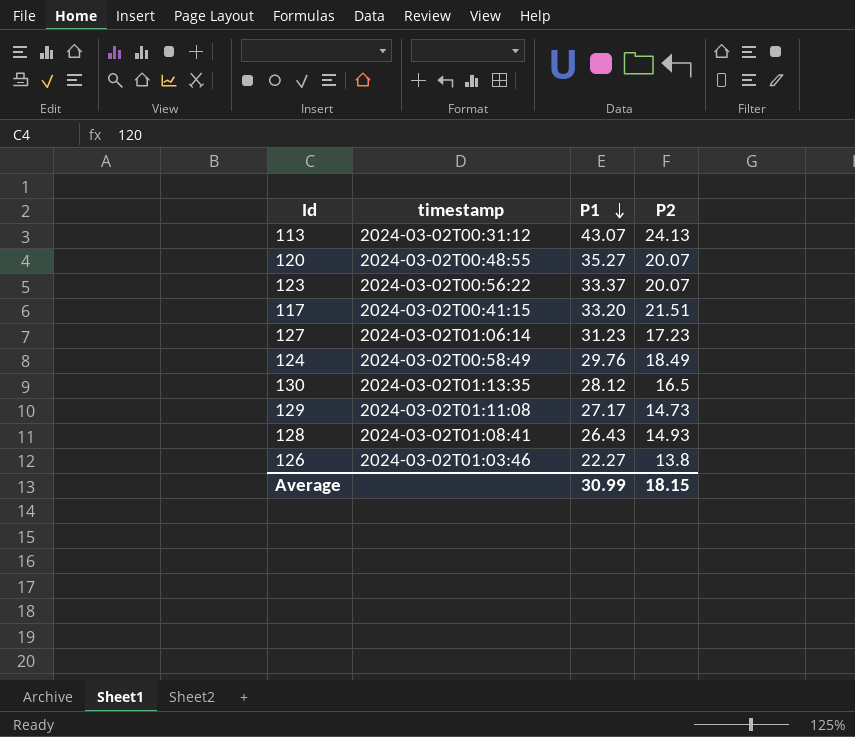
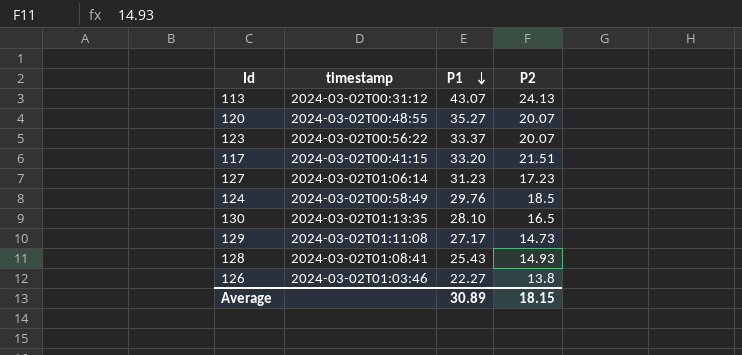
124 | P2: 18.49 -> 18.5
130 | P1: 28.12 -> 28.10
128 | P1: 26.43 -> 25.43
Average | P1: 30.99 -> 30.89

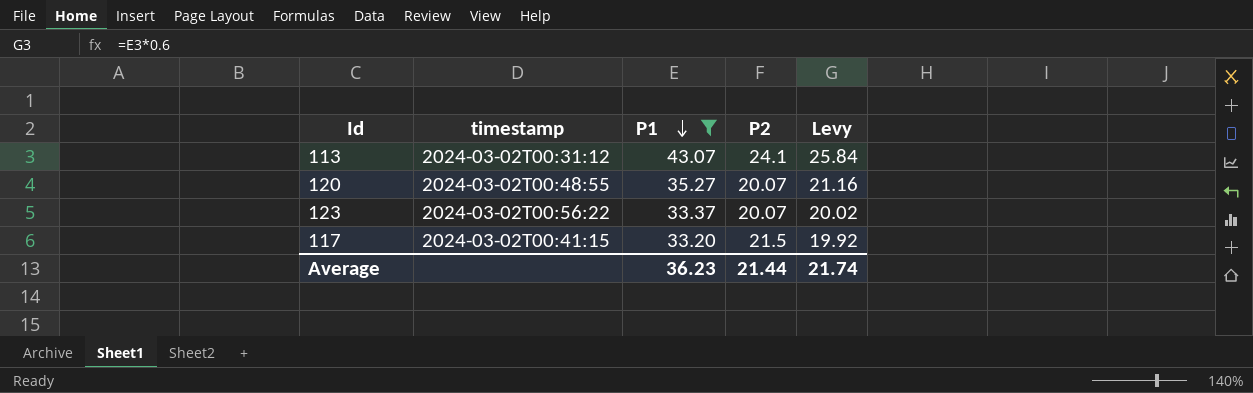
filter: none -> P1 >= 33.20
column Levy | formula: none -> [P1] * 0.6
113 | P2: 24.13 -> 24.1
117 | P2: 21.51 -> 21.5
Average | P1: 30.89 -> 36.23
Average | P2: 18.15 -> 21.44

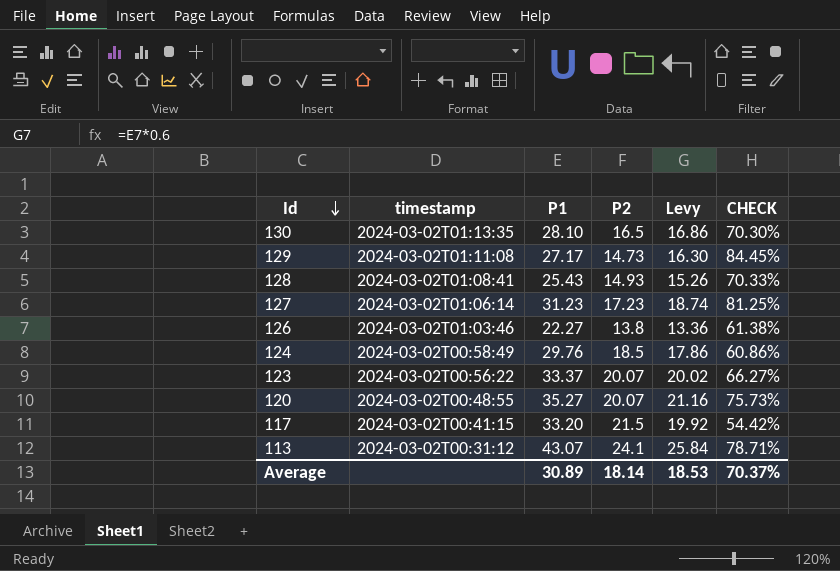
filter: P1 >= 33.20 -> none
row order: P1 descending -> Id descending
column CHECK | formula: none -> ([P1] - [P2]) / [P2]
Average | P1: 36.23 -> 30.89
Average | P2: 21.44 -> 18.14
Average | Levy: 21.74 -> 18.53

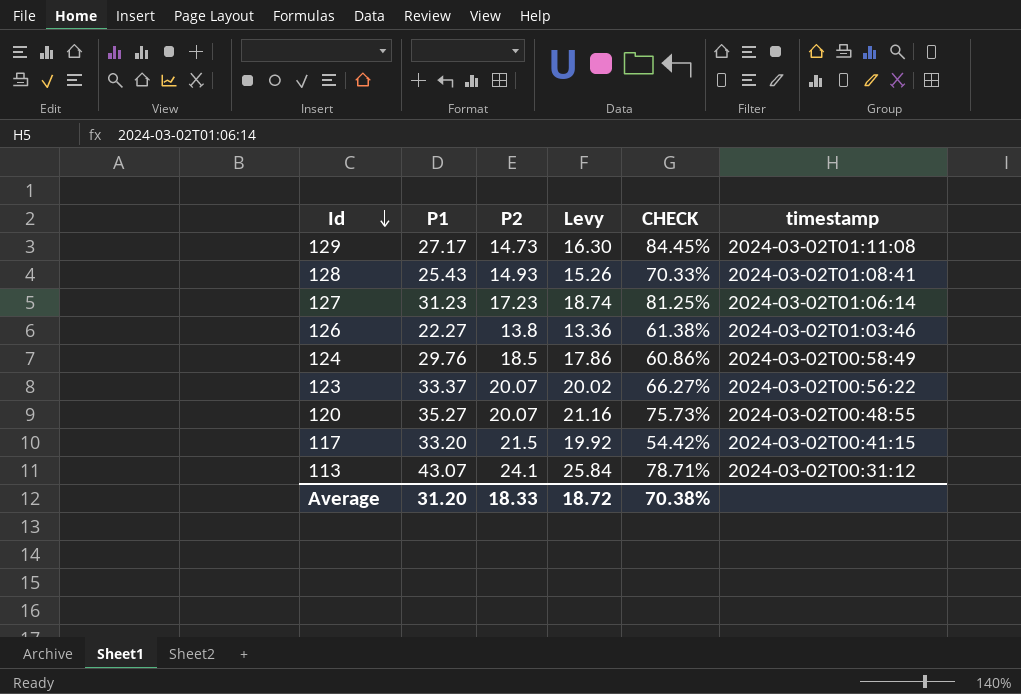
column timestamp | position: 2 -> 6
row 130: 2024-03-02T01:13:35 | 28.10 | 16.5 | 16.86 | 70.30% -> none
Average | P1: 30.89 -> 31.20
Average | P2: 18.14 -> 18.33
Average | Levy: 18.53 -> 18.72
Average | CHECK: 70.37% -> 70.38%

